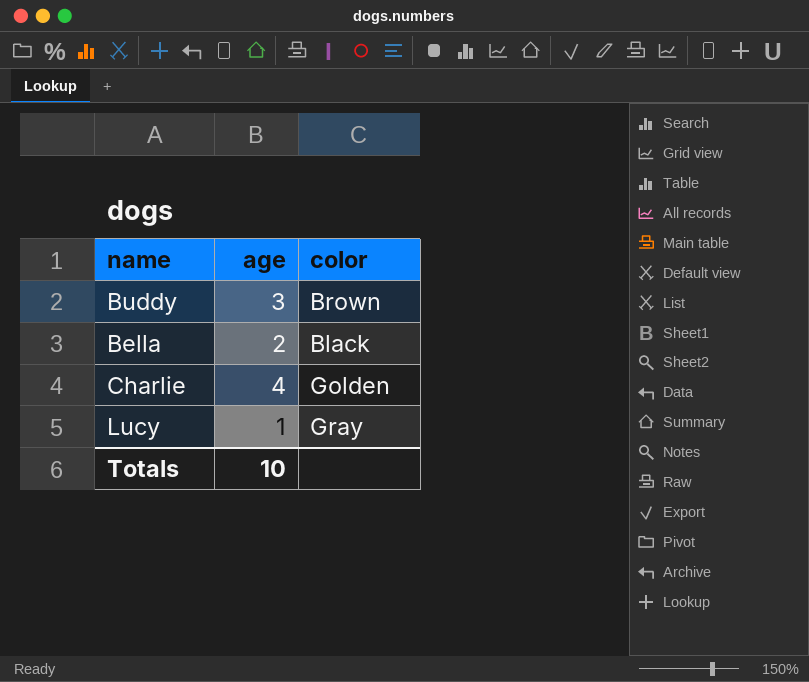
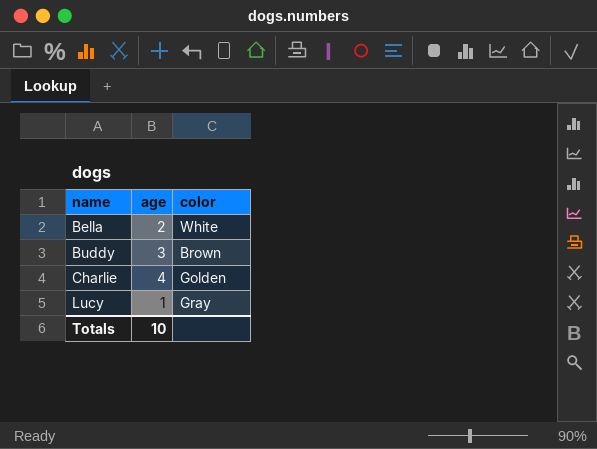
row order: none -> name ascending
Bella | color: Black -> White

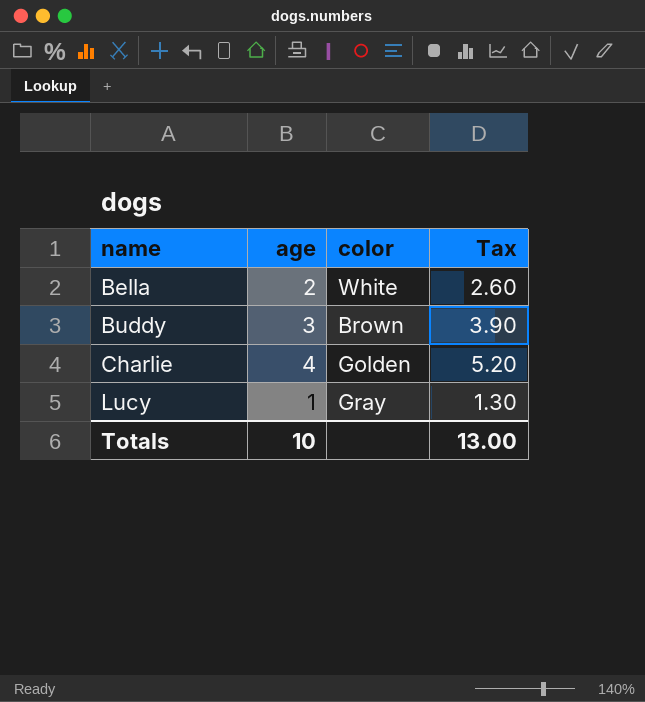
column Tax | formula: none -> [age] * 1.3

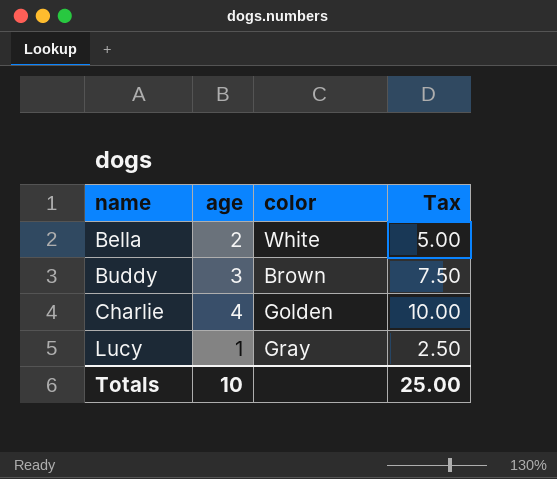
column Tax | formula: [age] * 1.3 -> [age] * 2.5
Totals | Tax: 13.00 -> 25.00

